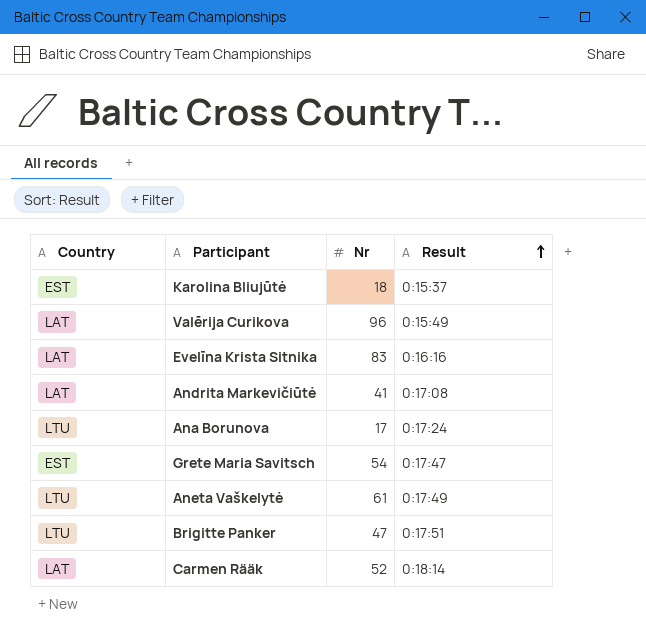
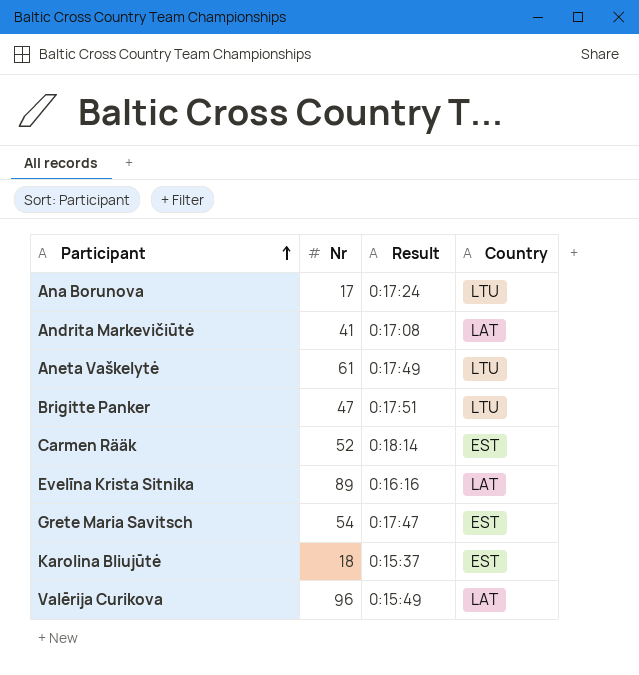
row order: Result ascending -> Participant ascending
column Country | position: 1 -> 4
Carmen Rääk | Country: LAT -> EST
Evelīna Krista Sitnika | Nr: 83 -> 89

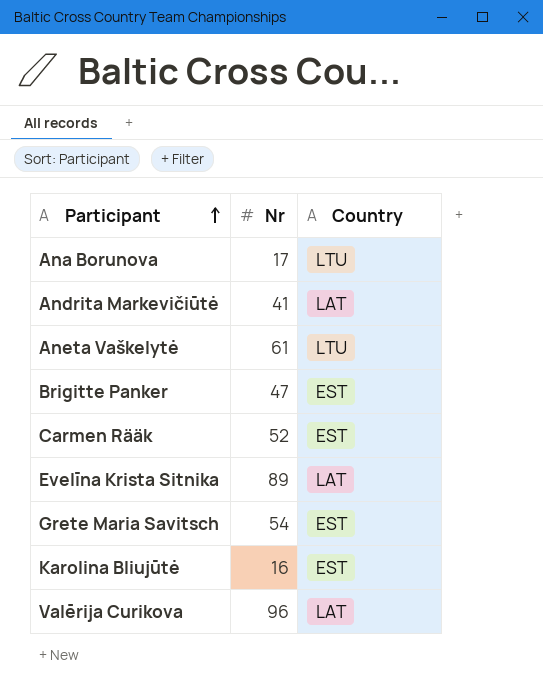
column Result | position: 3 -> none
Brigitte Panker | Country: LTU -> EST
Karolina Bliujūtė | Nr: 18 -> 16

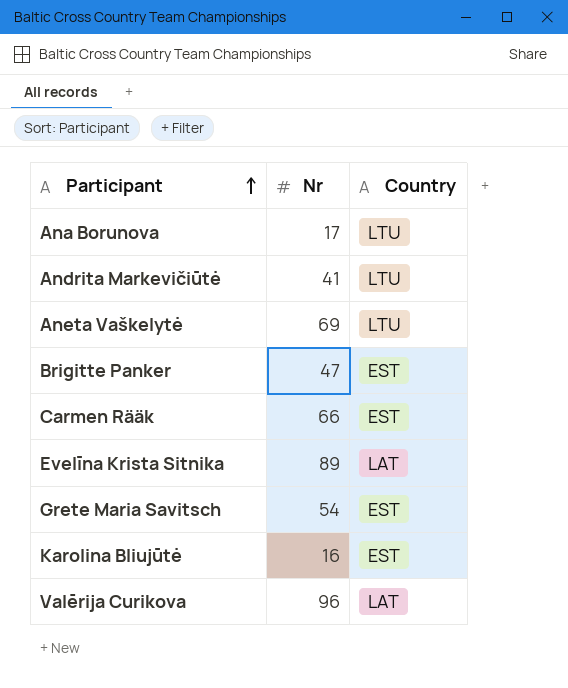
Andrita Markevičiūtė | Country: LAT -> LTU
Aneta Vaškelytė | Nr: 61 -> 69
Carmen Rääk | Nr: 52 -> 66

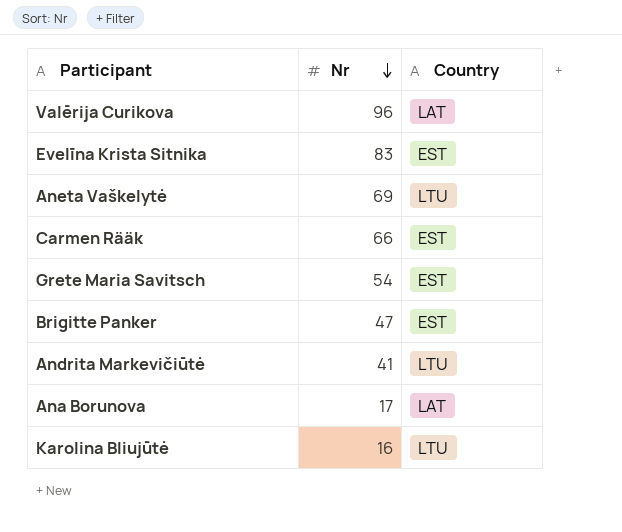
row order: Participant ascending -> Nr descending
Evelīna Krista Sitnika | Nr: 89 -> 83
Evelīna Krista Sitnika | Country: LAT -> EST
Ana Borunova | Country: LTU -> LAT
Karolina Bliujūtė | Country: EST -> LTU

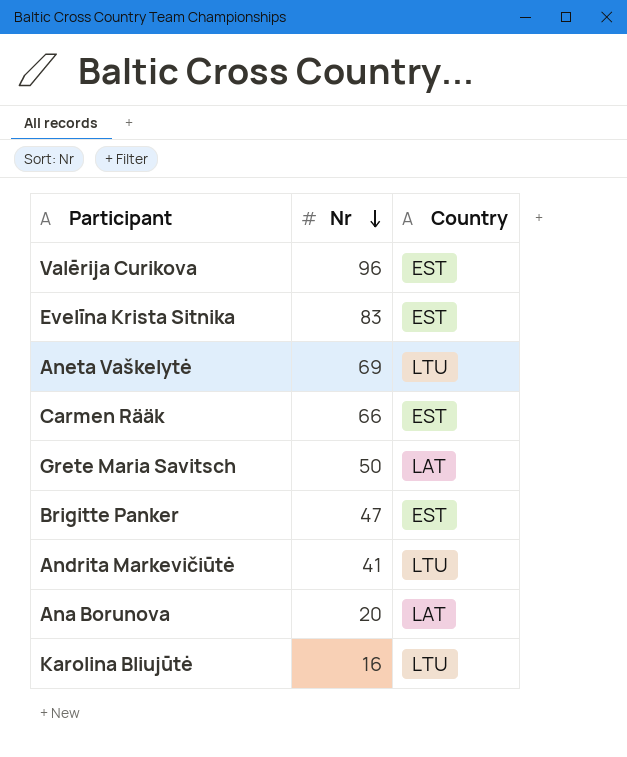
Valērija Curikova | Country: LAT -> EST
Grete Maria Savitsch | Nr: 54 -> 50
Grete Maria Savitsch | Country: EST -> LAT
Ana Borunova | Nr: 17 -> 20

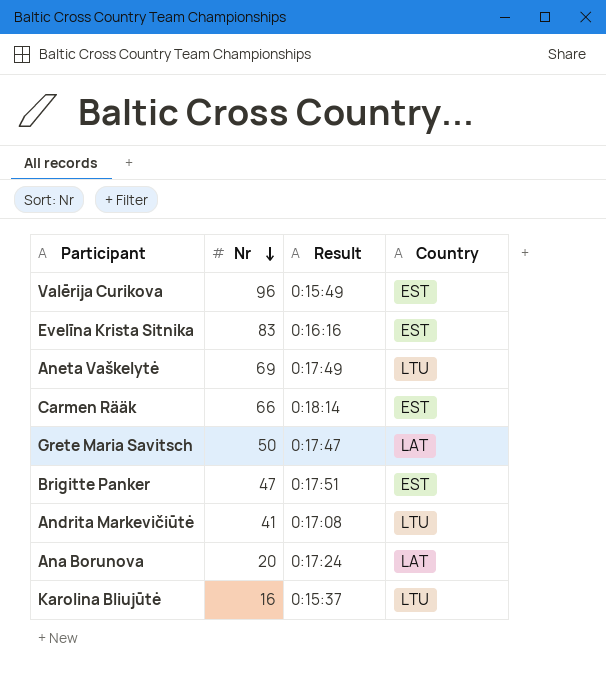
column Result | position: none -> 3

